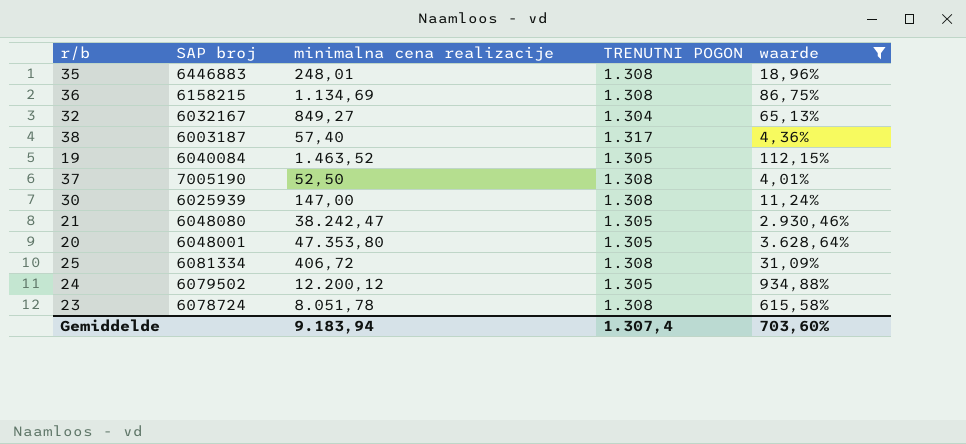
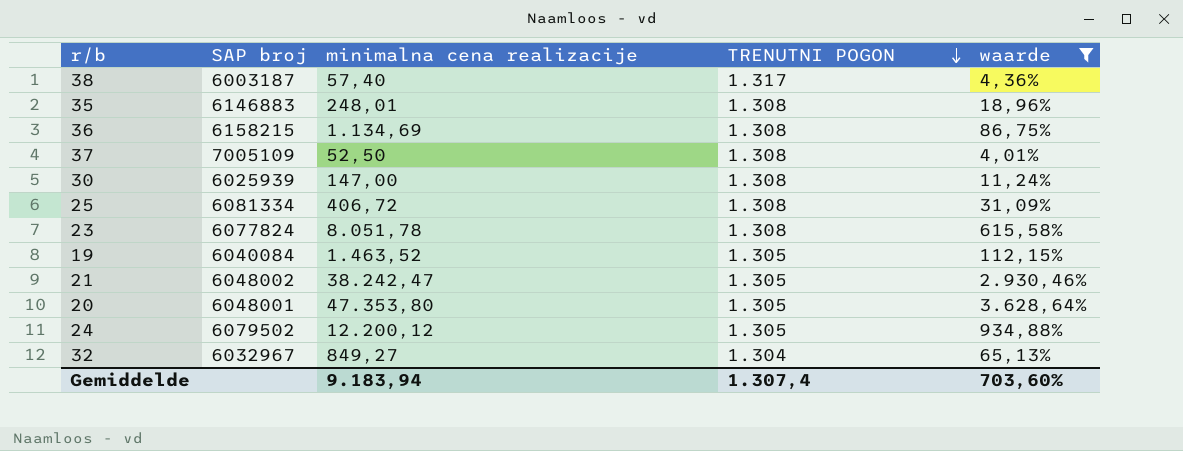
row order: none -> TRENUTNI POGON descending
35 | SAP broj: 6446883 -> 6146883
37 | SAP broj: 7005190 -> 7005109
23 | SAP broj: 6078724 -> 6077824
21 | SAP broj: 6048080 -> 6048002
32 | SAP broj: 6032167 -> 6032967

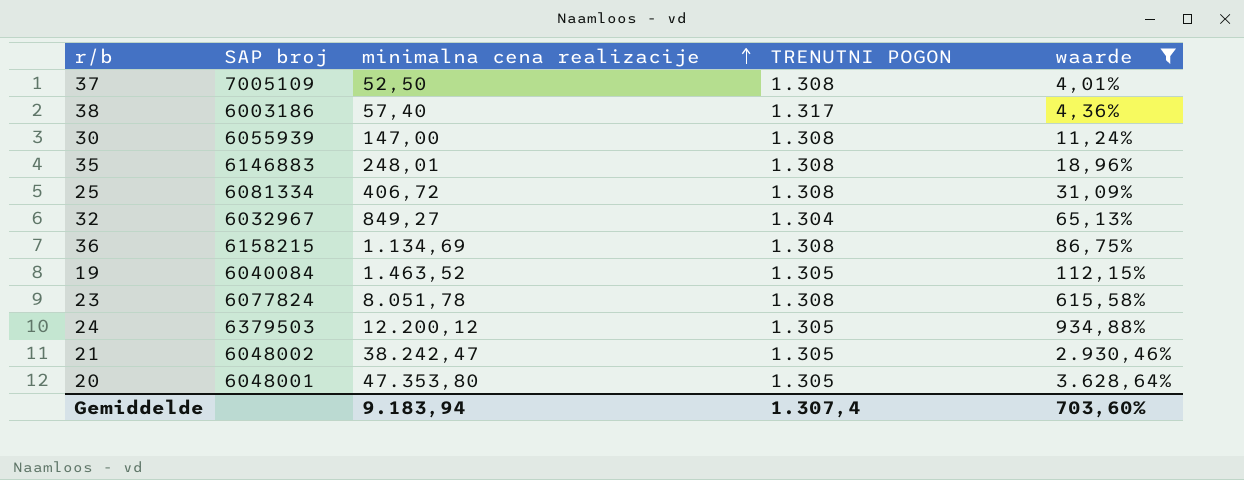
row order: TRENUTNI POGON descending -> minimalna cena realizacije ascending
38 | SAP broj: 6003187 -> 6003186
30 | SAP broj: 6025939 -> 6055939
24 | SAP broj: 6079502 -> 6379503

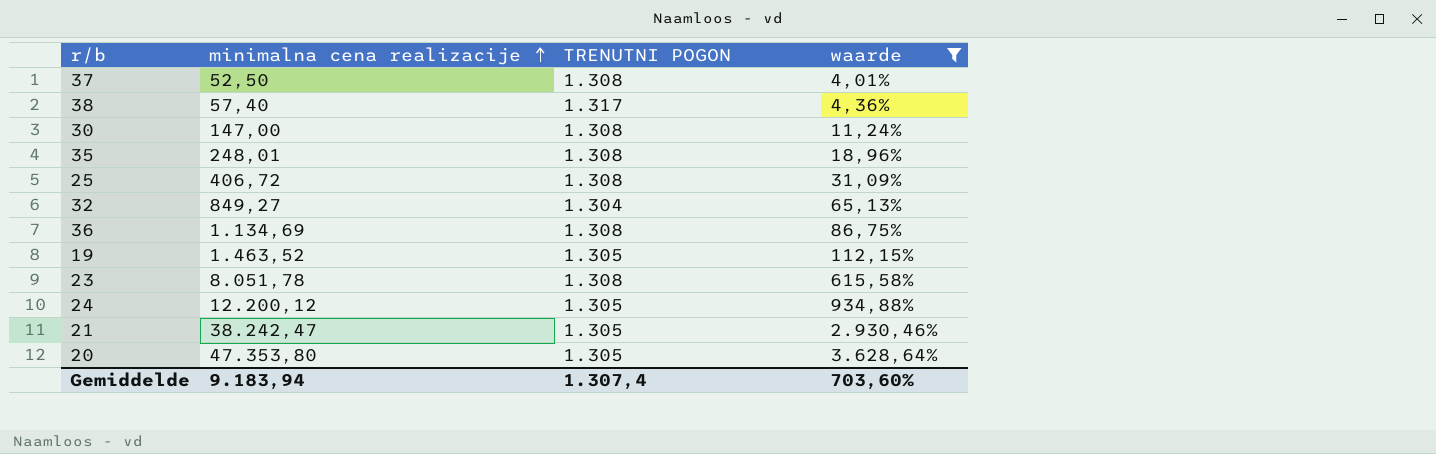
column SAP broj | position: 2 -> none

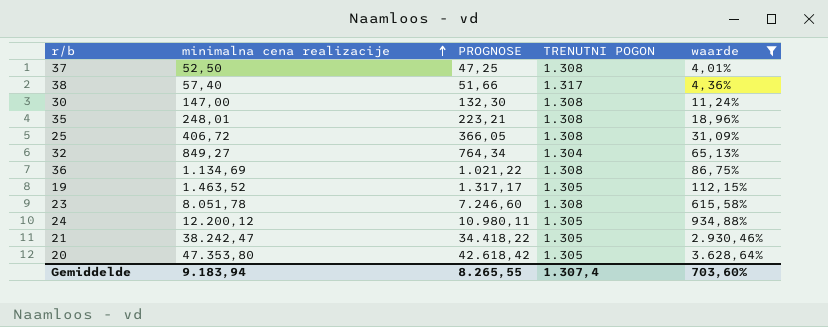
column PROGNOSE | formula: none -> [minimalna cena realizacije] * 0,9

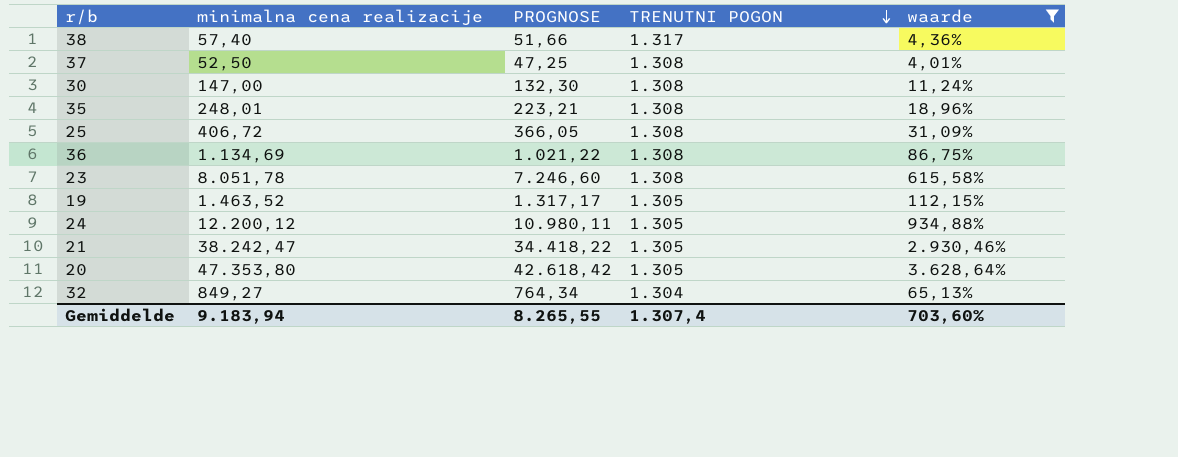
row order: minimalna cena realizacije ascending -> TRENUTNI POGON descending

